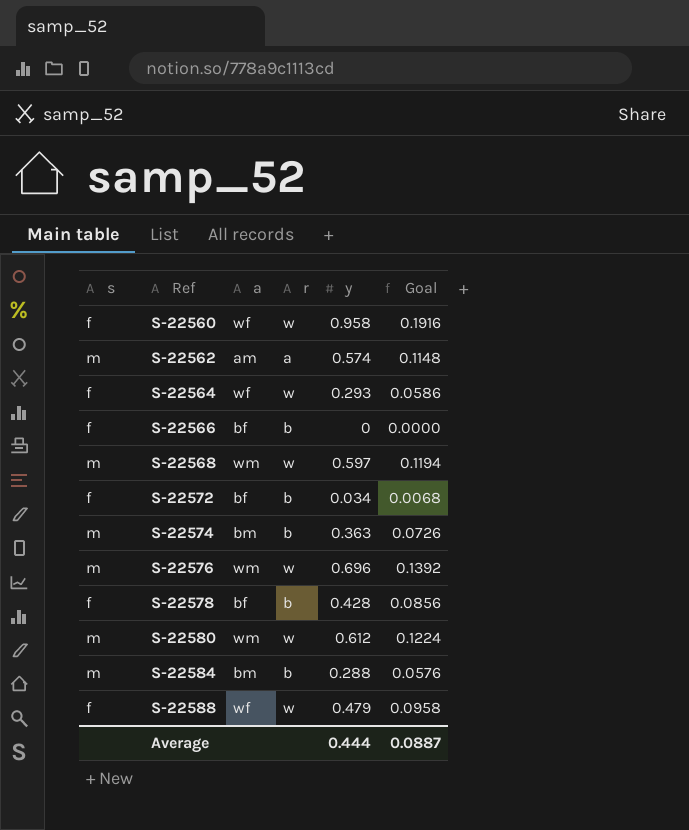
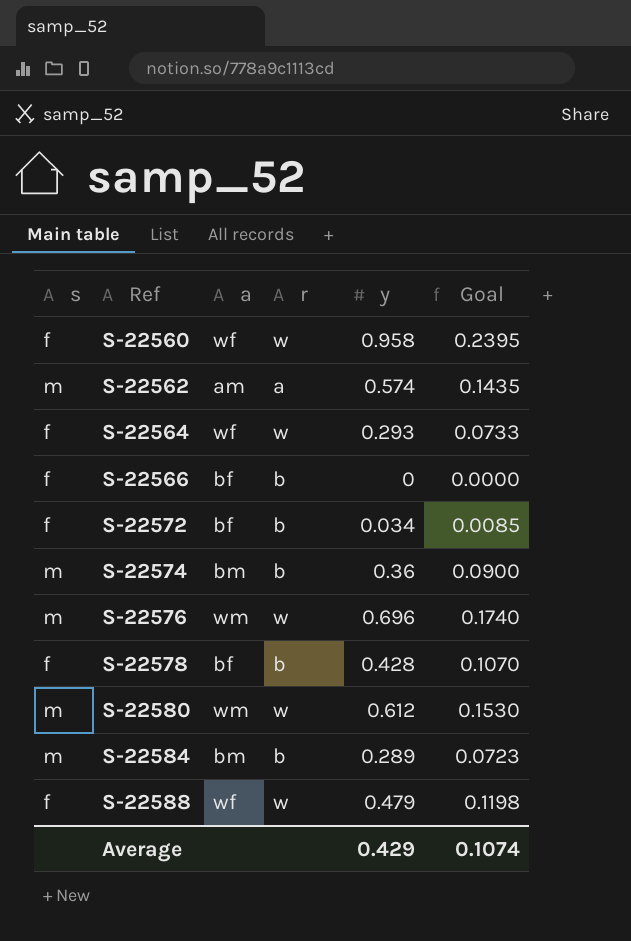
column Goal | formula: [y] * 0.2 -> [y] * 0.25
row S-22568: m | wm | w | 0.597 | 0.1194 -> none
S-22574 | y: 0.363 -> 0.36
S-22584 | y: 0.288 -> 0.289
Average | y: 0.444 -> 0.429
Average | Goal: 0.0887 -> 0.1074

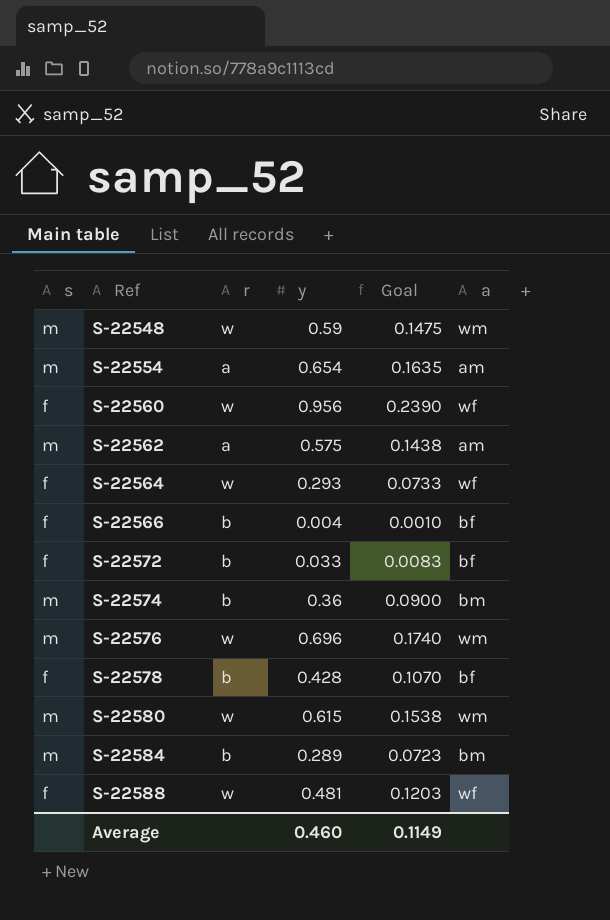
column a | position: 3 -> 6
row S-22548: none -> m | w | 0.59 | 0.1475 | wm
row S-22554: none -> m | a | 0.654 | 0.1635 | am
S-22560 | y: 0.958 -> 0.956
S-22560 | Goal: 0.2395 -> 0.2390
S-22562 | y: 0.574 -> 0.575
S-22562 | Goal: 0.1435 -> 0.1438
S-22566 | y: 0 -> 0.004
S-22566 | Goal: 0.0000 -> 0.0010
S-22572 | y: 0.034 -> 0.033
S-22572 | Goal: 0.0085 -> 0.0083
S-22580 | y: 0.612 -> 0.615
S-22580 | Goal: 0.1530 -> 0.1538
S-22588 | y: 0.479 -> 0.481
S-22588 | Goal: 0.1198 -> 0.1203
Average | y: 0.429 -> 0.460
Average | Goal: 0.1074 -> 0.1149

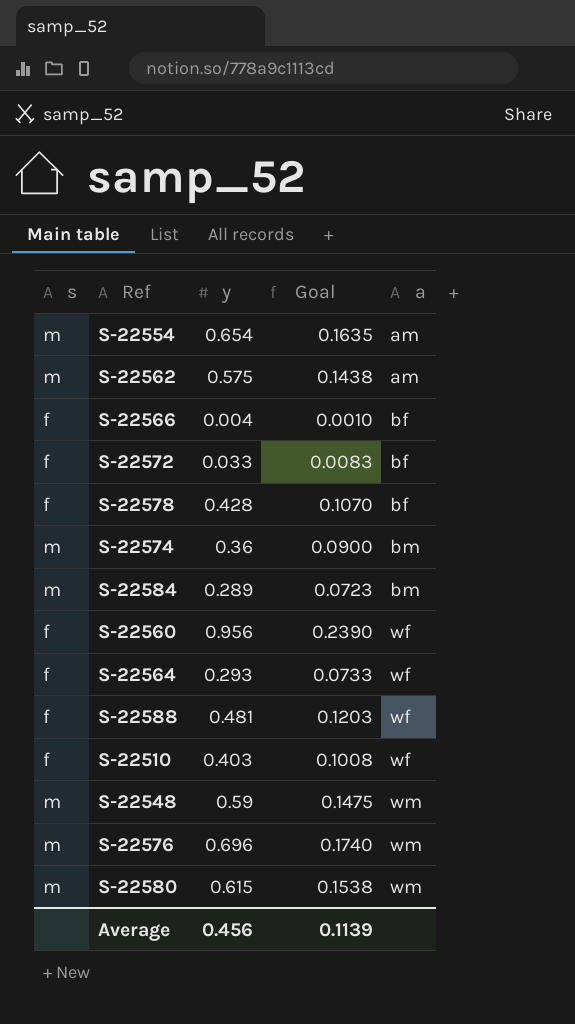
row order: Ref ascending -> a ascending
column r | position: 3 -> none
row S-22510: none -> f | 0.403 | 0.1008 | wf
Average | y: 0.460 -> 0.456
Average | Goal: 0.1149 -> 0.1139

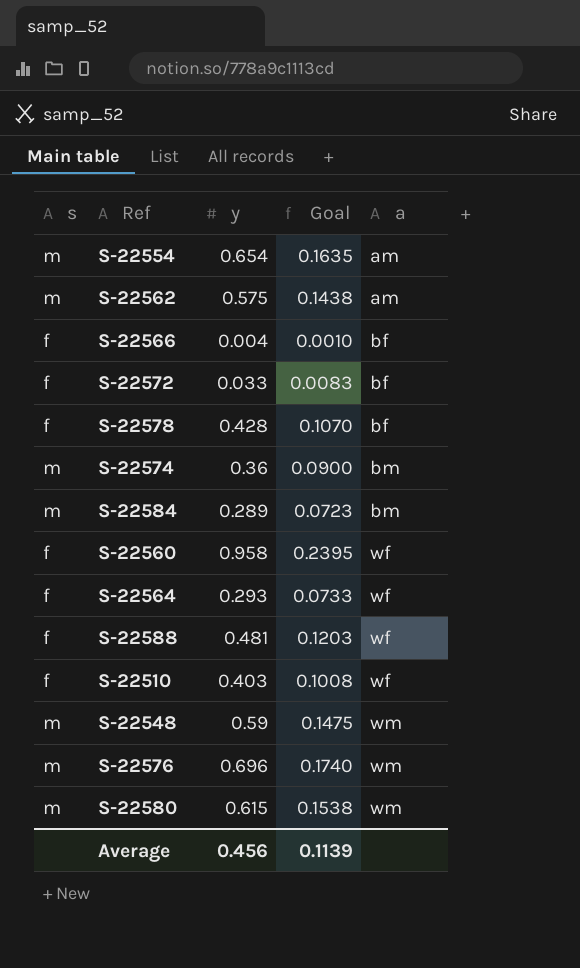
S-22560 | y: 0.956 -> 0.958
S-22560 | Goal: 0.2390 -> 0.2395

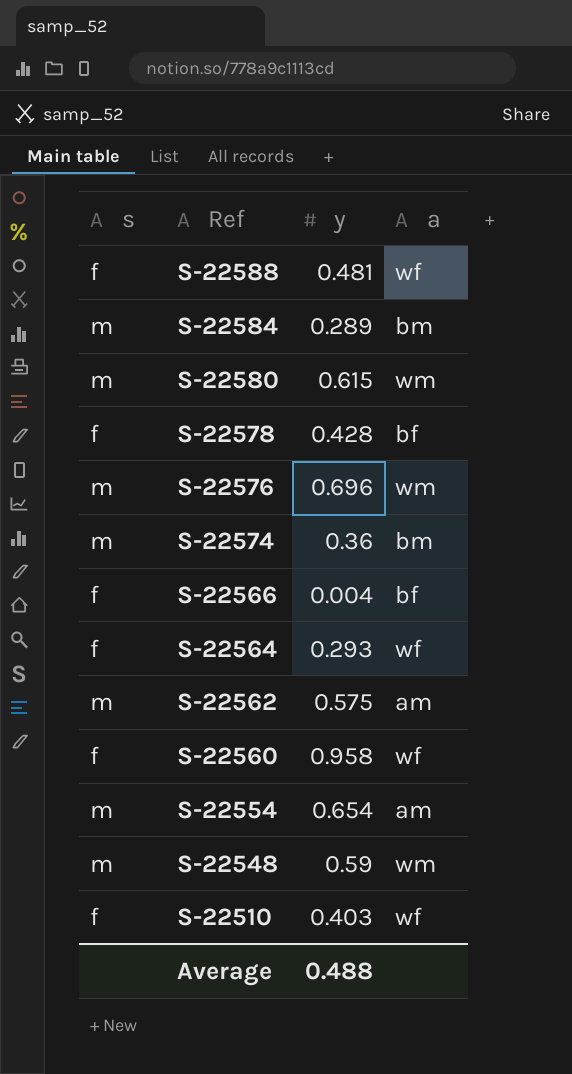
row order: a ascending -> Ref descending
column Goal | formula: [y] * 0.25 -> none
row S-22572: f | 0.033 | 0.0083 | bf -> none
Average | y: 0.456 -> 0.488

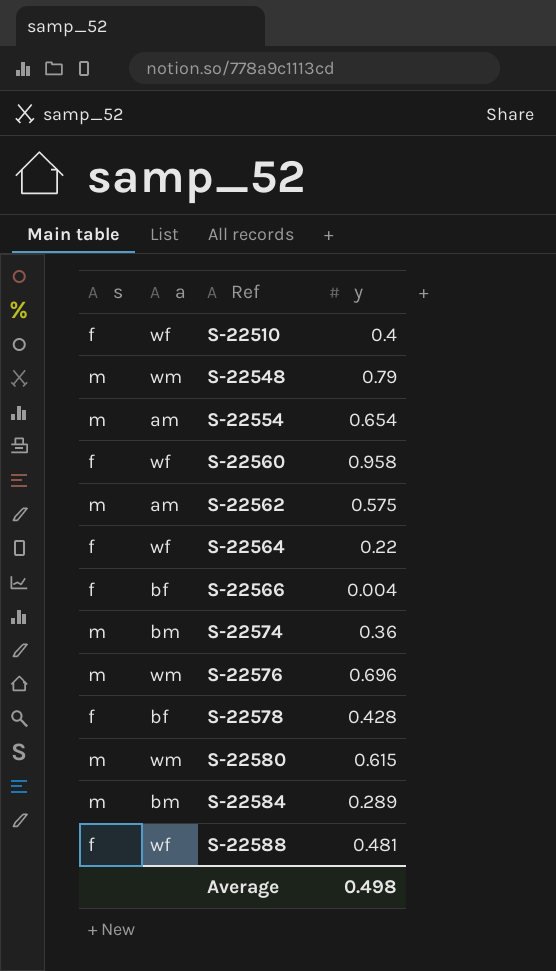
row order: Ref descending -> Ref ascending
column a | position: 4 -> 2
S-22510 | y: 0.403 -> 0.4
S-22548 | y: 0.59 -> 0.79
S-22564 | y: 0.293 -> 0.22
Average | y: 0.488 -> 0.498

